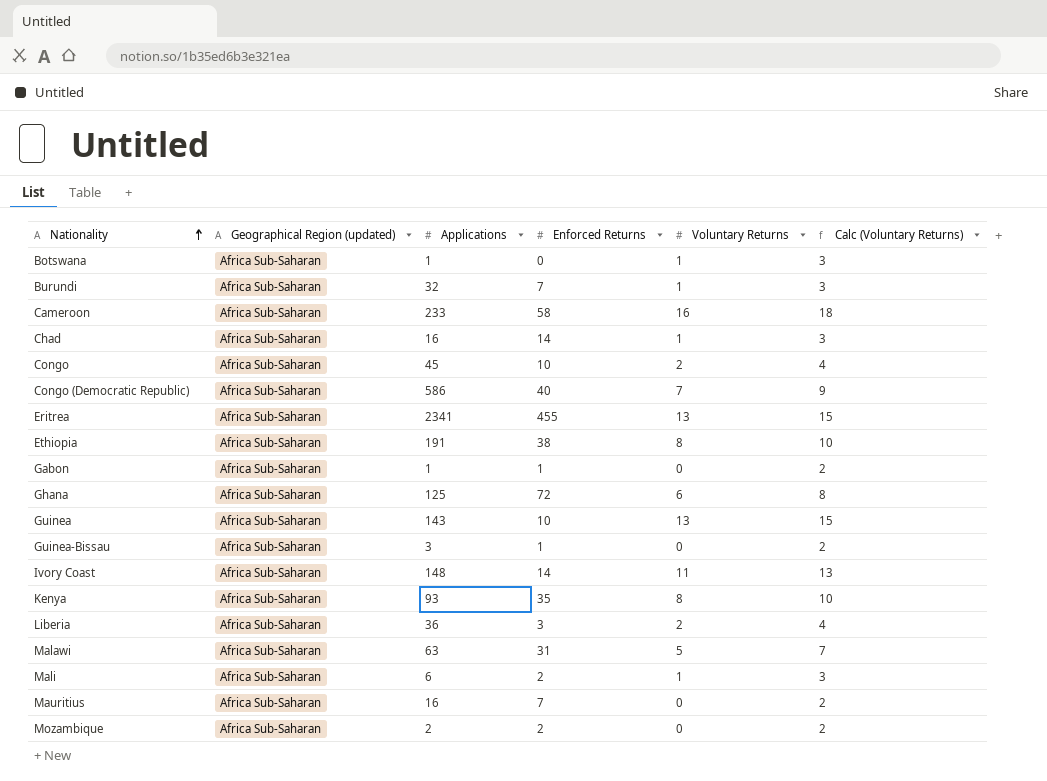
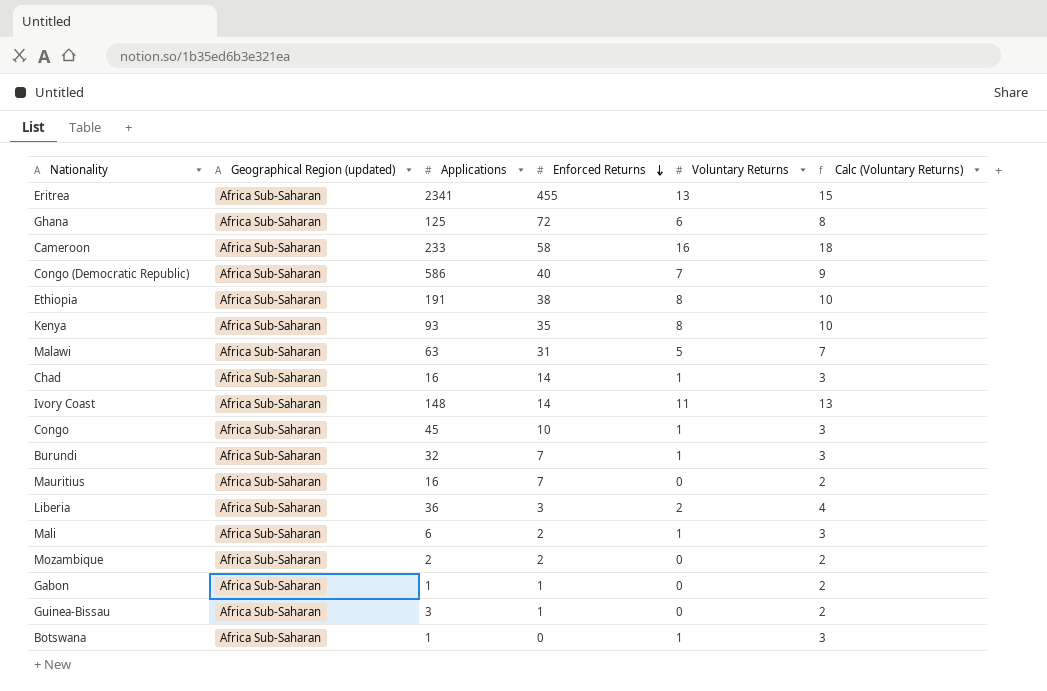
row order: Nationality ascending -> Enforced Returns descending
row Guinea: Africa Sub-Saharan | 143 | 10 | 13 | 15 -> none
Congo | Voluntary Returns: 2 -> 1
Congo | Calc (Voluntary Returns): 4 -> 3

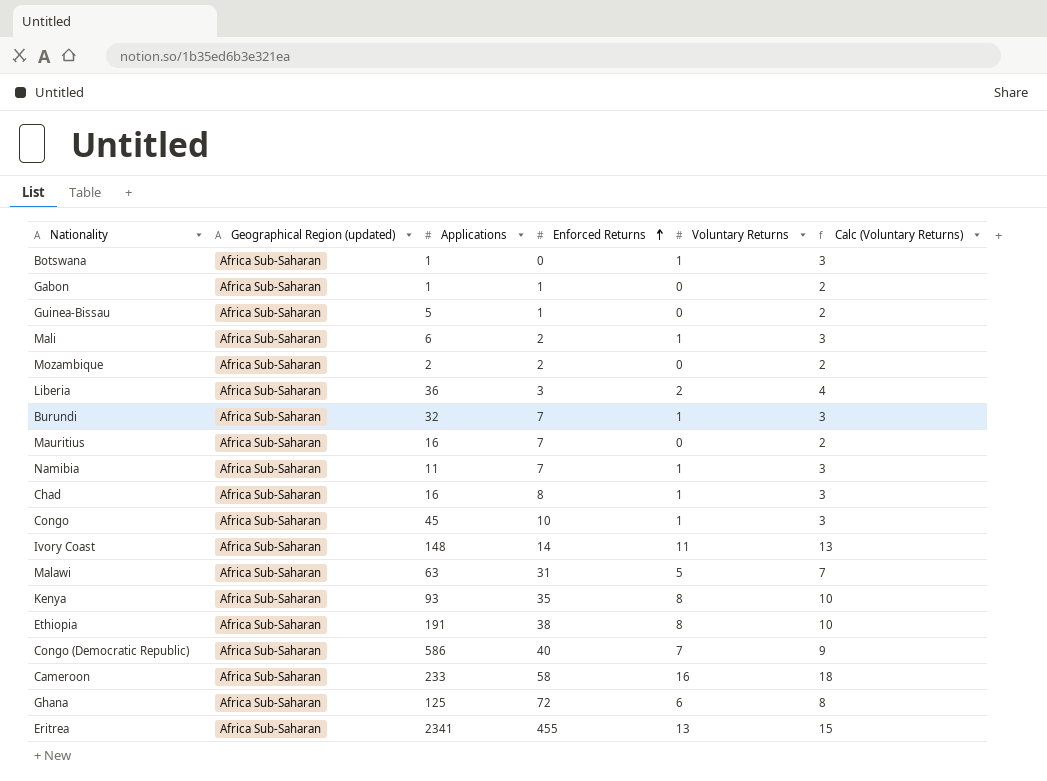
row order: Enforced Returns descending -> Enforced Returns ascending
Guinea-Bissau | Applications: 3 -> 5
row Namibia: none -> Africa Sub-Saharan | 11 | 7 | 1 | 3
Chad | Enforced Returns: 14 -> 8

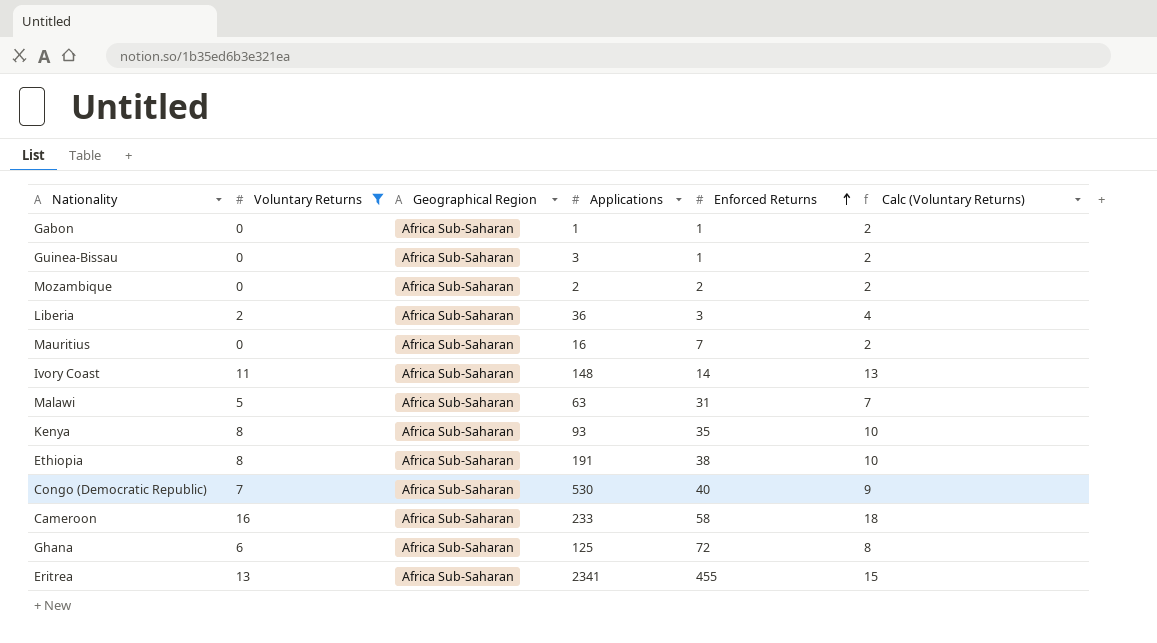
filter: none -> Voluntary Returns != 1
column Voluntary Returns | position: 5 -> 2
column name: Geographical Region (updated) -> Geographical Region
Guinea-Bissau | Applications: 5 -> 3
Congo (Democratic Republic) | Applications: 586 -> 530

